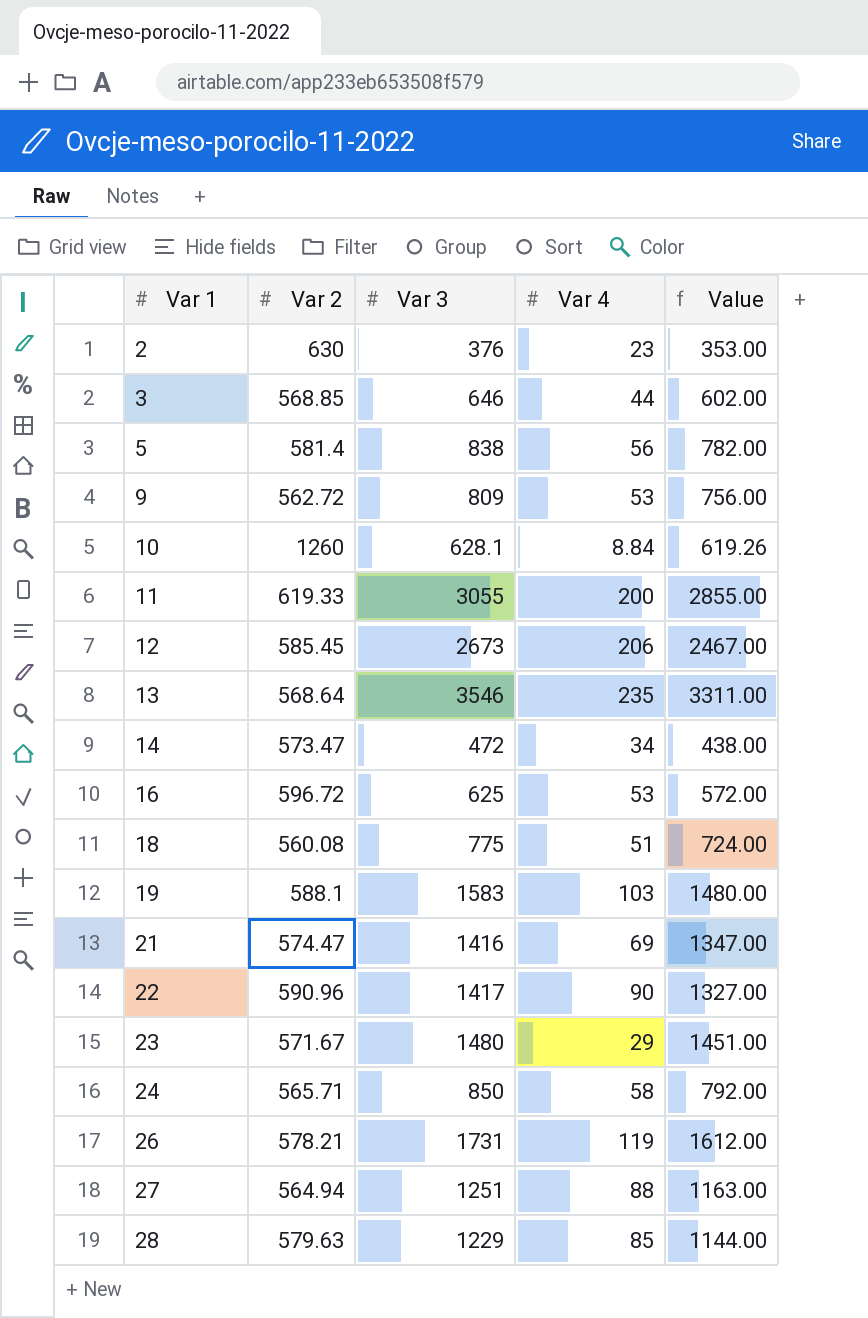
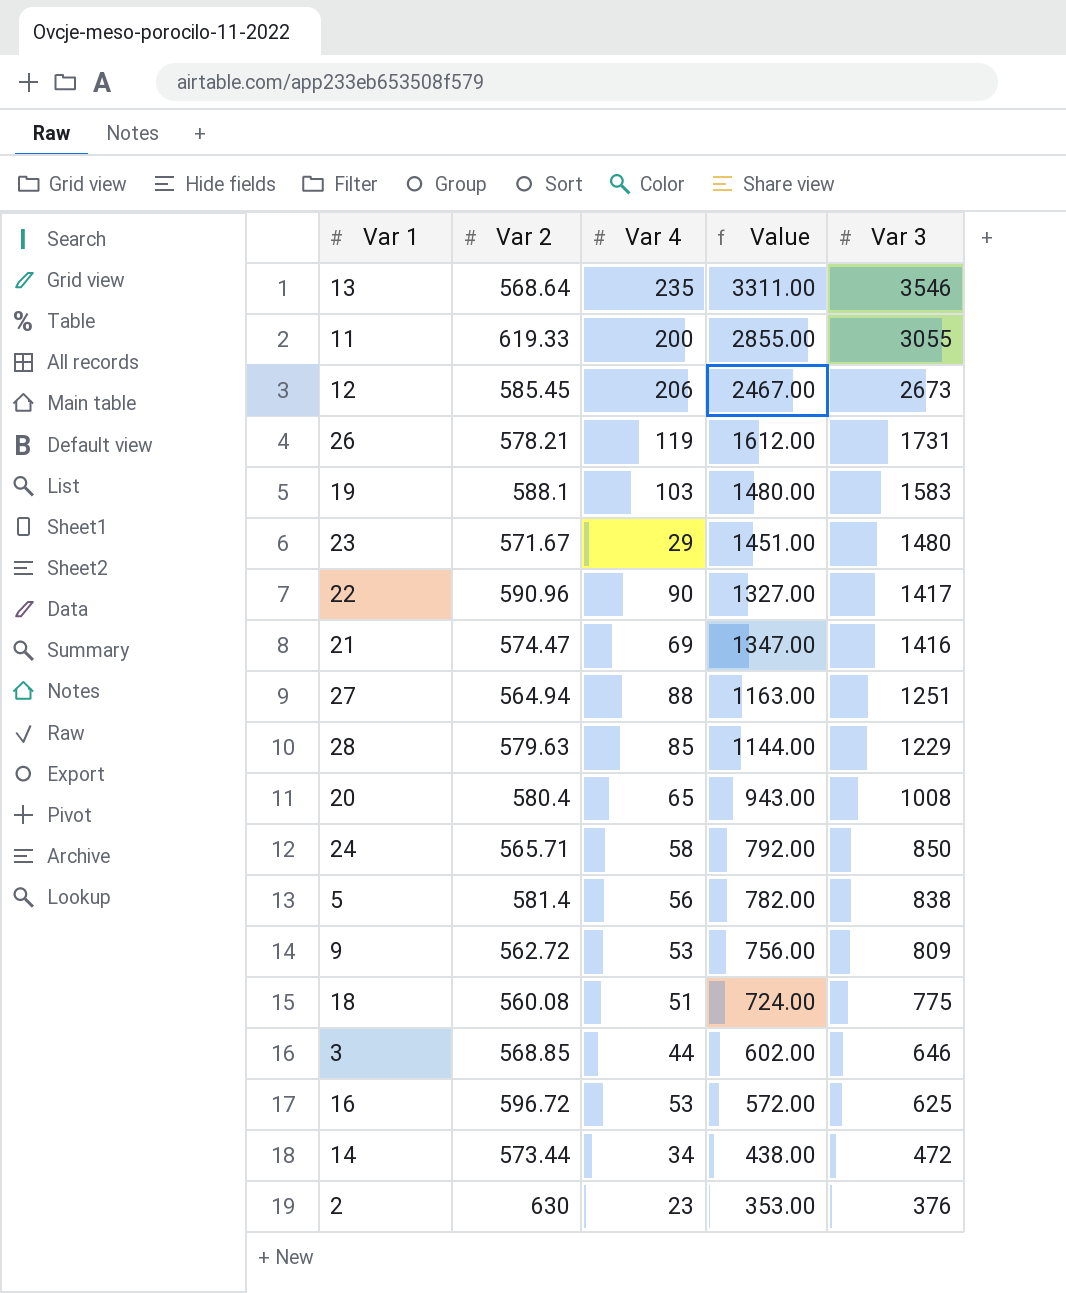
row order: Var 1 ascending -> Var 3 descending
column Var 3 | position: 3 -> 5
row 10: 1260 | 628.1 | 8.84 | 619.26 -> none
row 20: none -> 580.4 | 65 | 943.00 | 1008
14 | Var 2: 573.47 -> 573.44

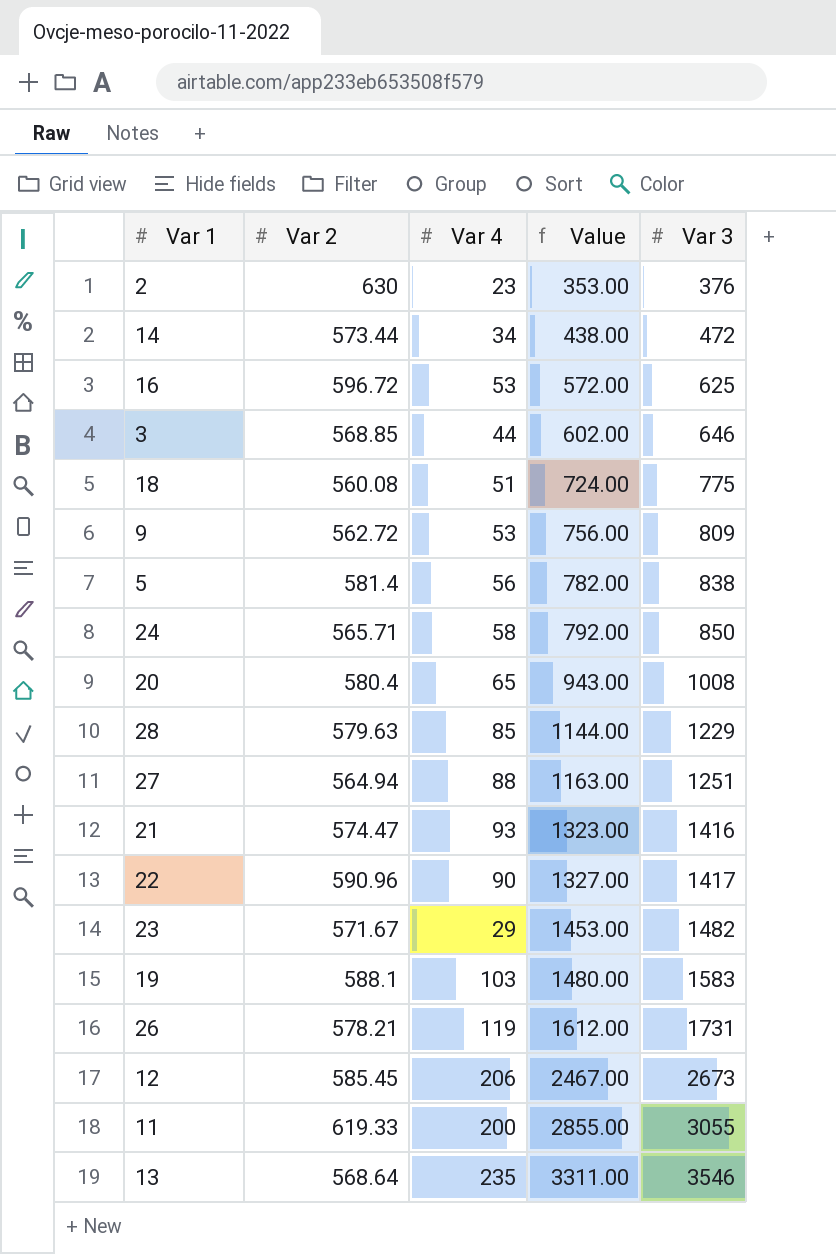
row order: Var 3 descending -> Value ascending
21 | Var 4: 69 -> 93
21 | Value: 1347.00 -> 1323.00
23 | Value: 1451.00 -> 1453.00
23 | Var 3: 1480 -> 1482

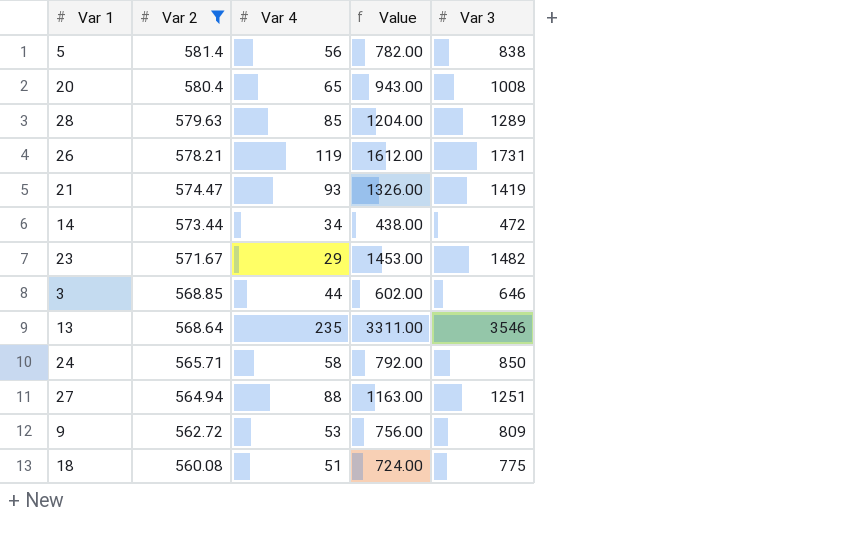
filter: none -> Var 2 <= 581.4
row order: Value ascending -> Var 2 descending
28 | Value: 1144.00 -> 1204.00
28 | Var 3: 1229 -> 1289
21 | Value: 1323.00 -> 1326.00
21 | Var 3: 1416 -> 1419

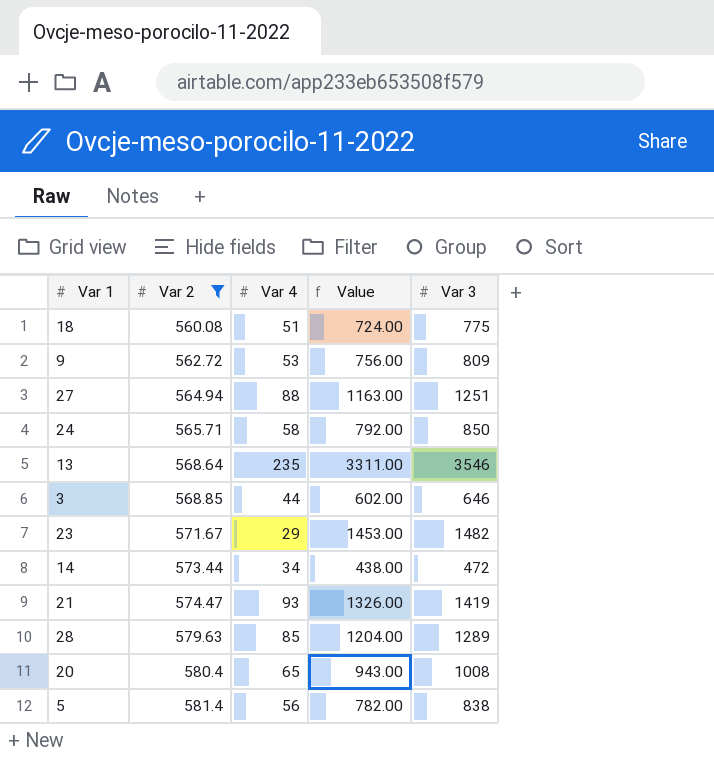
row order: Var 2 descending -> Var 2 ascending
row 26: 578.21 | 119 | 1612.00 | 1731 -> none

